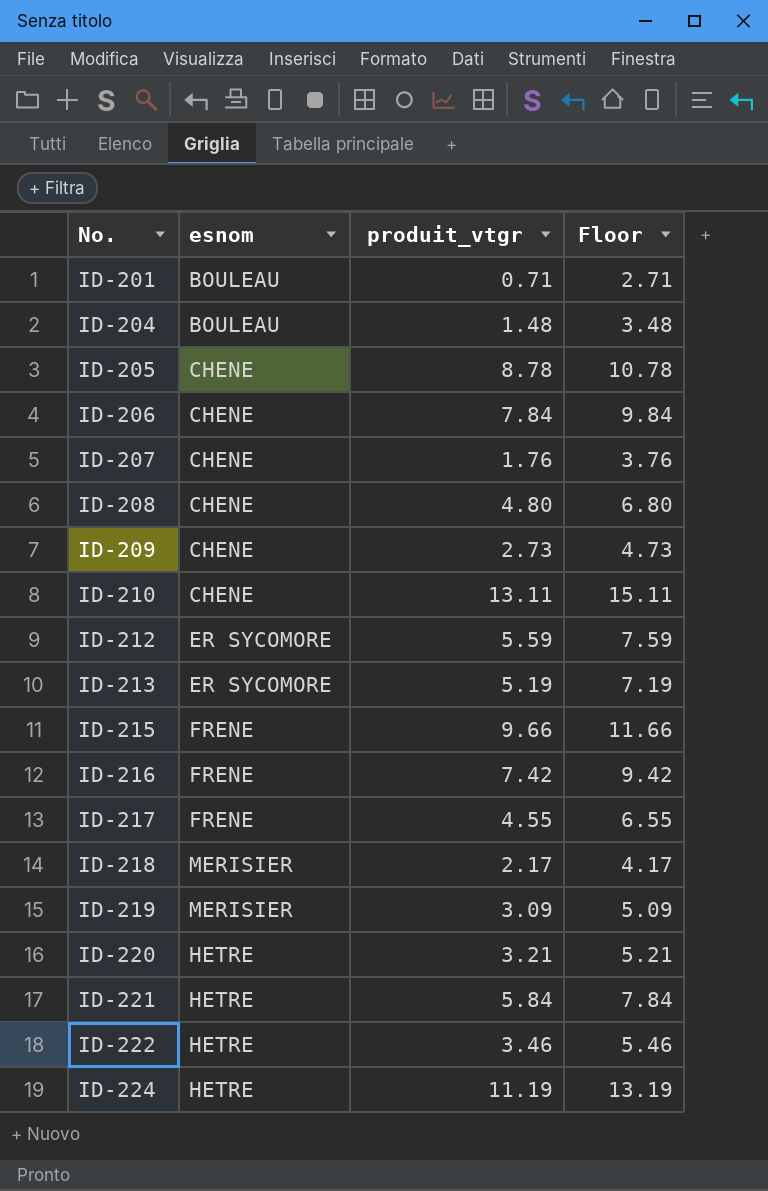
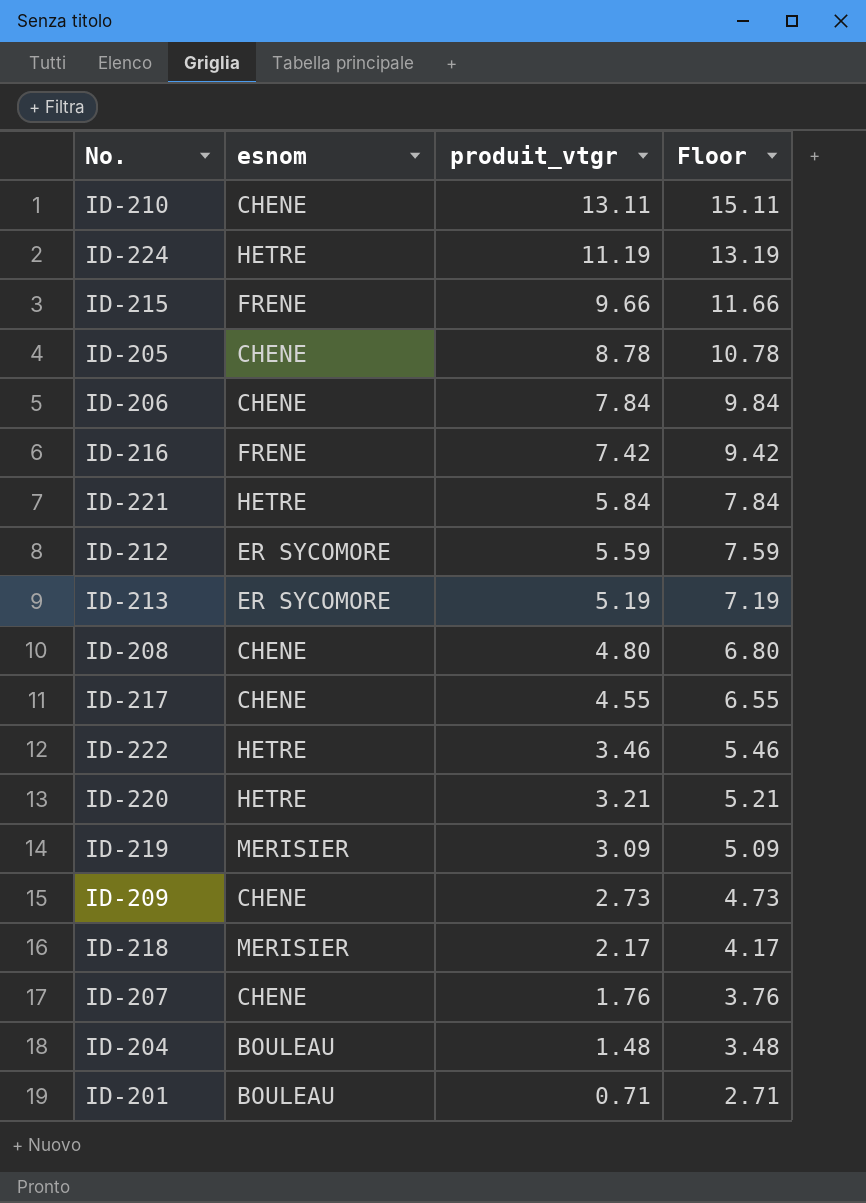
row order: No. ascending -> produit_vtgr descending
ID-217 | esnom: FRENE -> CHENE

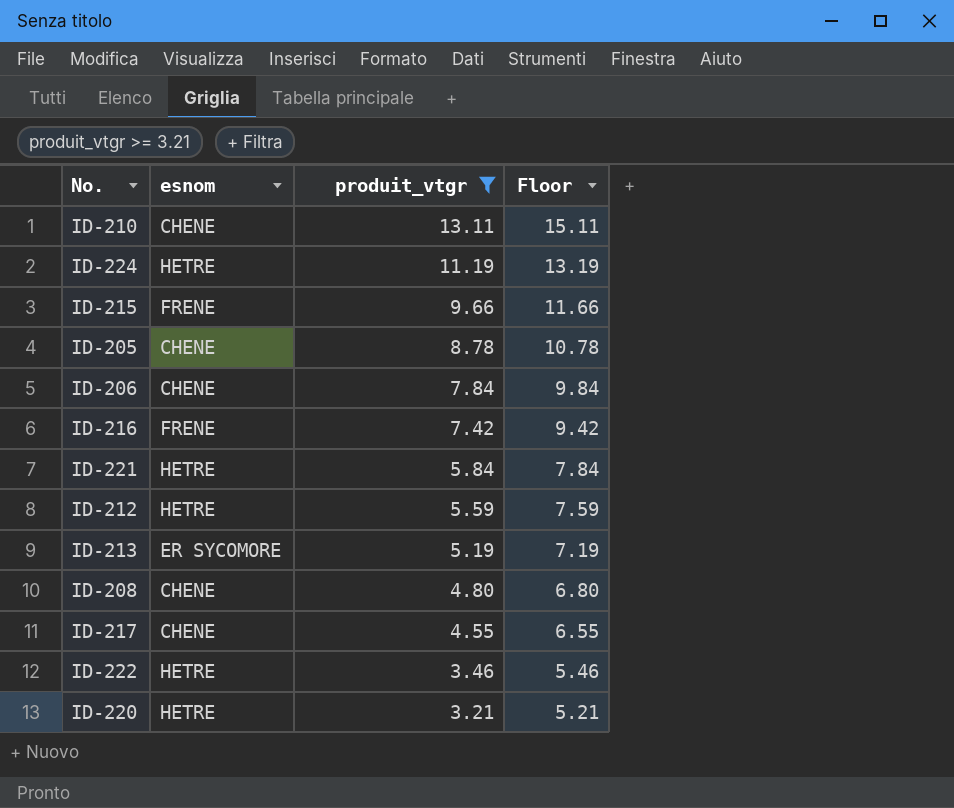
filter: none -> produit_vtgr >= 3.21
ID-212 | esnom: ER SYCOMORE -> HETRE

